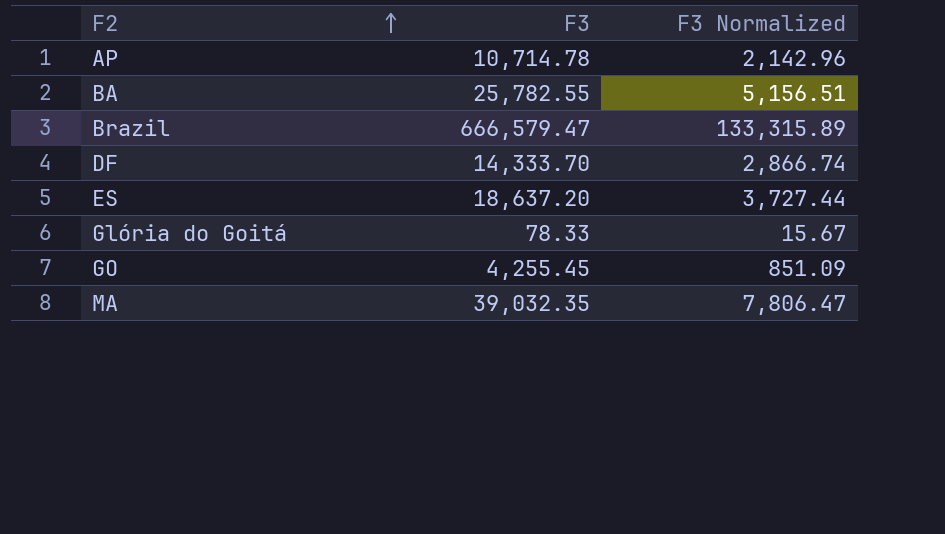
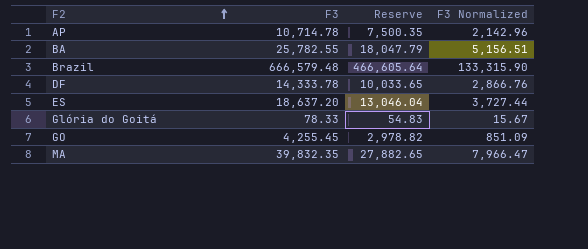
column Reserve | formula: none -> [F3] * 0.7
Brazil | F3: 666,579.47 -> 666,579.48
Brazil | F3 Normalized: 133,315.89 -> 133,315.90
DF | F3: 14,333.70 -> 14,333.78
DF | F3 Normalized: 2,866.74 -> 2,866.76
MA | F3: 39,032.35 -> 39,832.35
MA | F3 Normalized: 7,806.47 -> 7,966.47

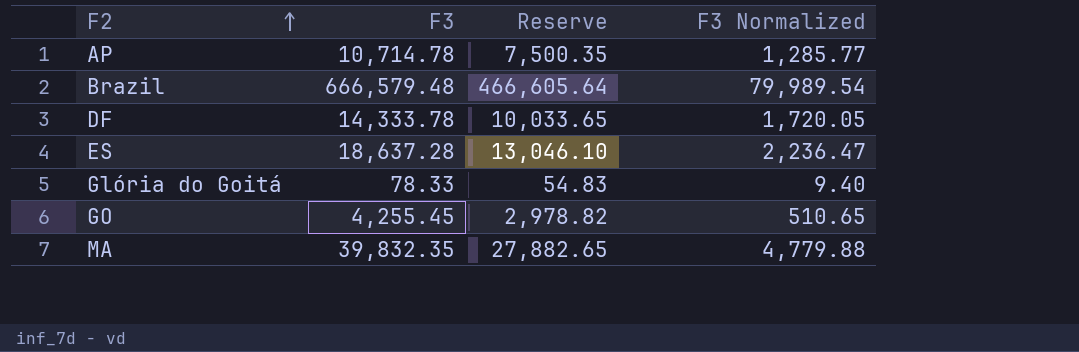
column F3 Normalized | formula: [F3] * 0.2 -> [F3] * 0.12
row BA: 25,782.55 | 18,047.79 | 5,156.51 -> none
ES | F3: 18,637.20 -> 18,637.28
ES | Reserve: 13,046.04 -> 13,046.10

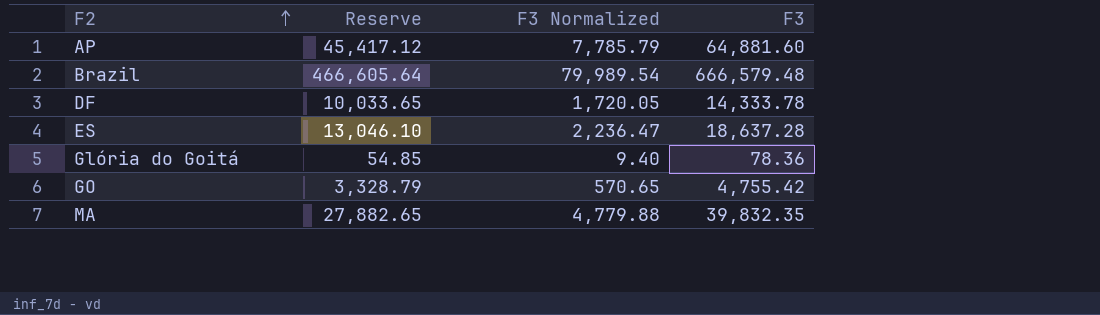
column F3 | position: 2 -> 4
AP | Reserve: 7,500.35 -> 45,417.12
AP | F3 Normalized: 1,285.77 -> 7,785.79
AP | F3: 10,714.78 -> 64,881.60
Glória do Goitá | Reserve: 54.83 -> 54.85
Glória do Goitá | F3: 78.33 -> 78.36
GO | Reserve: 2,978.82 -> 3,328.79
GO | F3 Normalized: 510.65 -> 570.65
GO | F3: 4,255.45 -> 4,755.42

